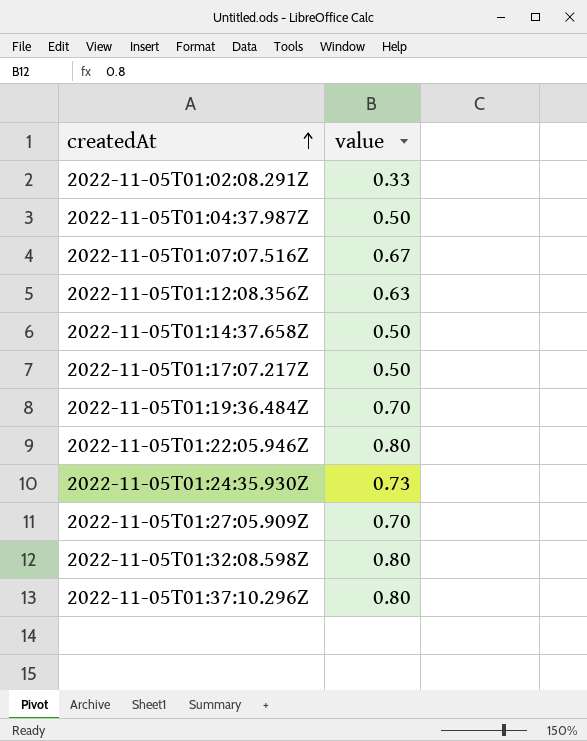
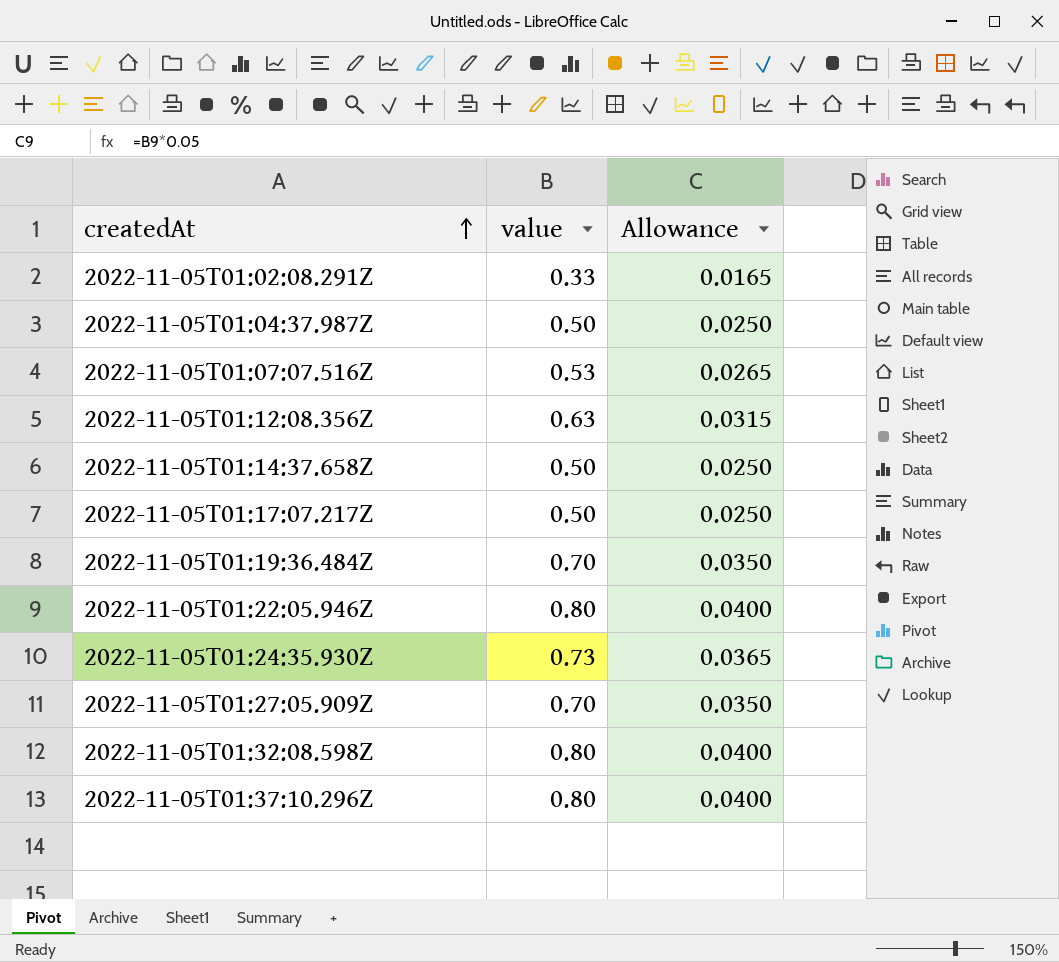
column Allowance | formula: none -> [value] * 0.05
2022-11-05T01:07:07.516Z | value: 0.67 -> 0.53

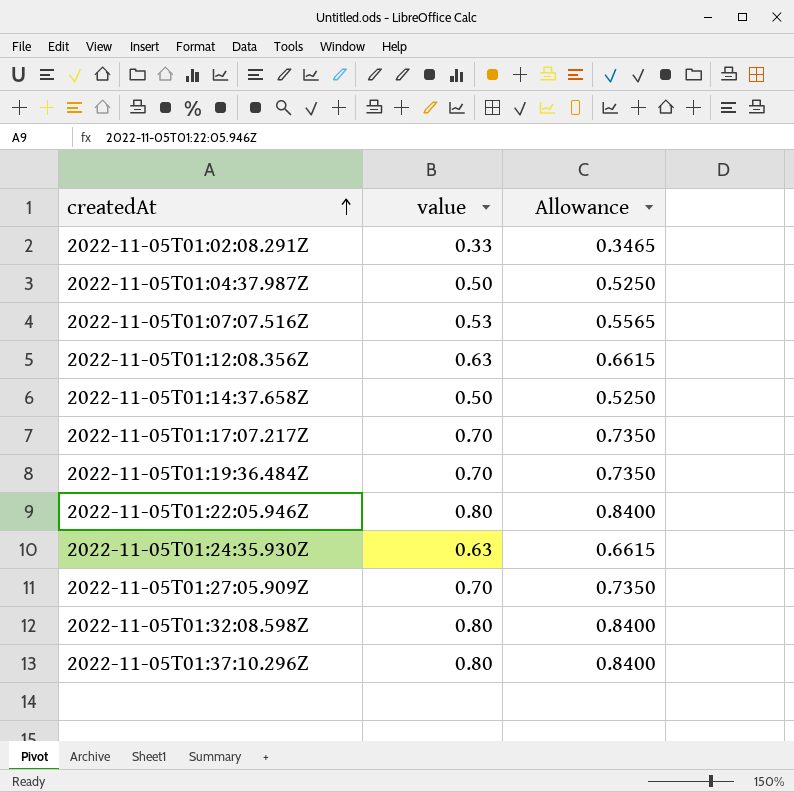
column Allowance | formula: [value] * 0.05 -> [value] * 1.05
2022-11-05T01:17:07.217Z | value: 0.50 -> 0.70
2022-11-05T01:24:35.930Z | value: 0.73 -> 0.63

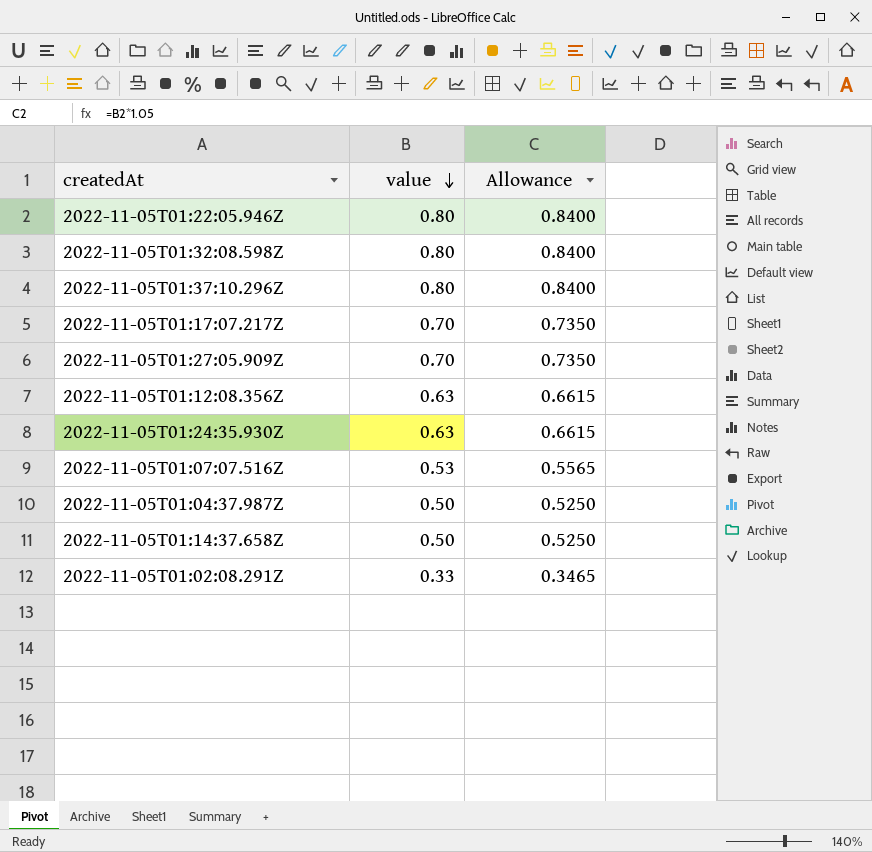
row order: createdAt ascending -> value descending
row 2022-11-05T01:19:36.484Z: 0.70 | 0.7350 -> none

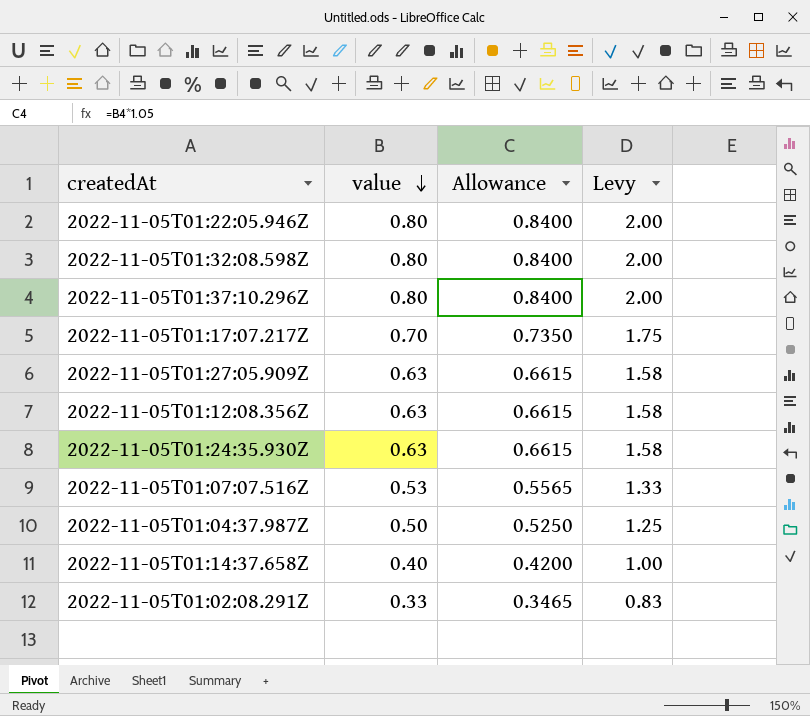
column Levy | formula: none -> [value] * 2.5
2022-11-05T01:27:05.909Z | value: 0.70 -> 0.63
2022-11-05T01:27:05.909Z | Allowance: 0.7350 -> 0.6615
2022-11-05T01:14:37.658Z | value: 0.50 -> 0.40
2022-11-05T01:14:37.658Z | Allowance: 0.5250 -> 0.4200

